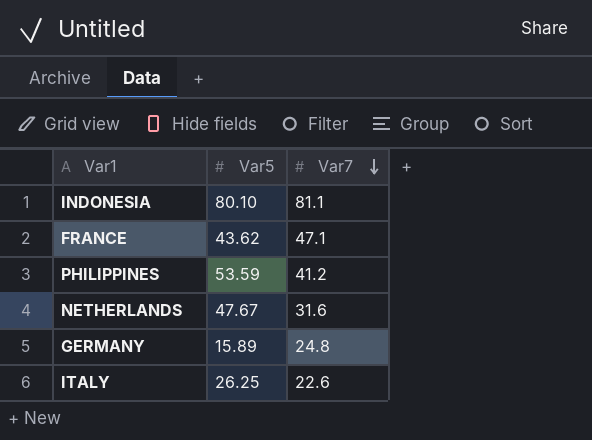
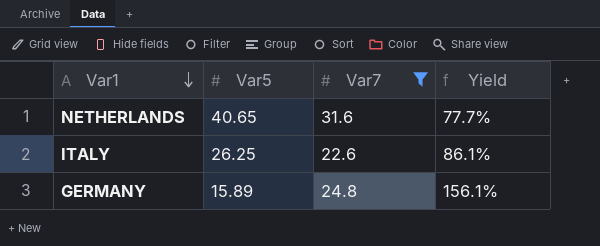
filter: none -> Var7 <= 31.6
row order: Var7 descending -> Var1 descending
column Yield | formula: none -> [Var7] / [Var5]
NETHERLANDS | Var5: 47.67 -> 40.65

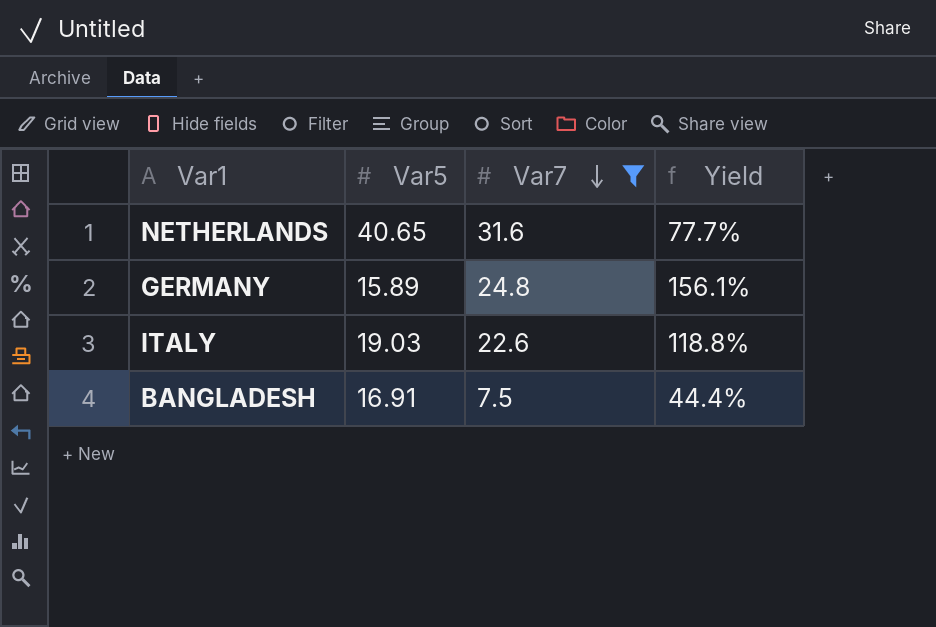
row order: Var1 descending -> Var7 descending
ITALY | Var5: 26.25 -> 19.03
ITALY | Yield: 86.1% -> 118.8%
row BANGLADESH: none -> 16.91 | 7.5 | 44.4%

